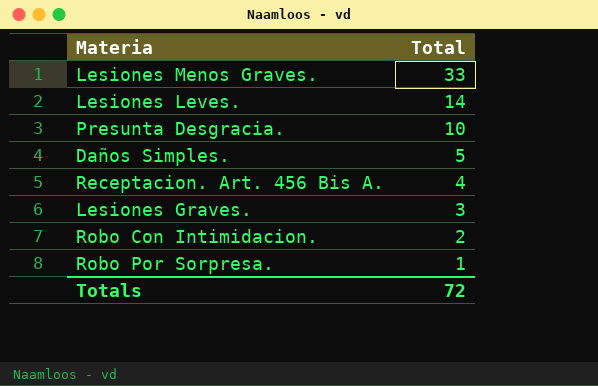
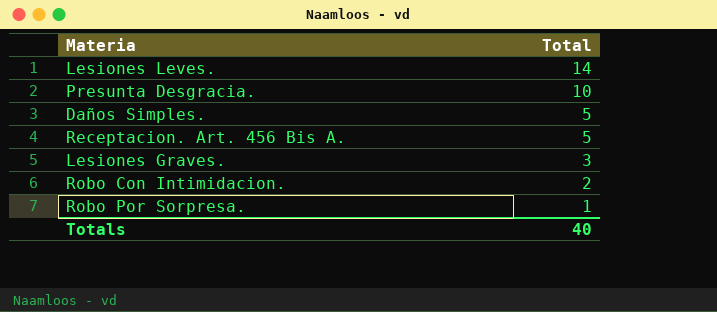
row Lesiones Menos Graves.: 33 -> none
Receptacion. Art. 456 Bis A. | Total: 4 -> 5
Totals | Total: 72 -> 40

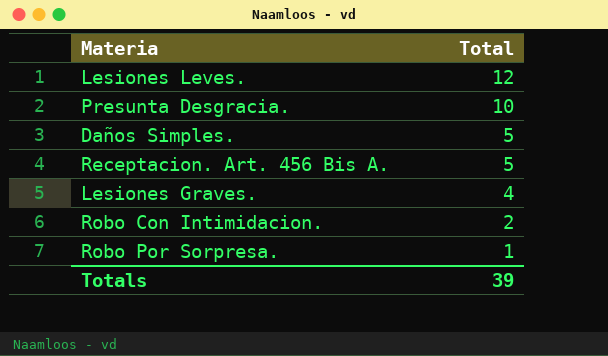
Lesiones Leves. | Total: 14 -> 12
Lesiones Graves. | Total: 3 -> 4
Totals | Total: 40 -> 39

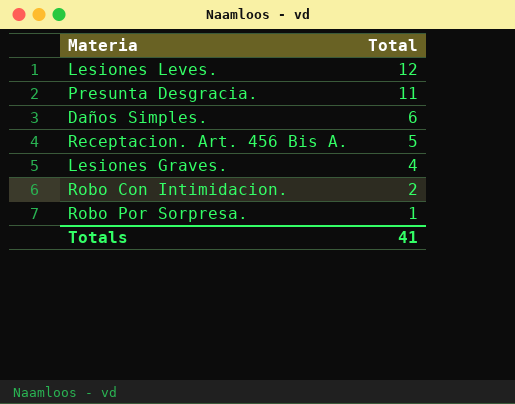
Presunta Desgracia. | Total: 10 -> 11
Daños Simples. | Total: 5 -> 6
Totals | Total: 39 -> 41

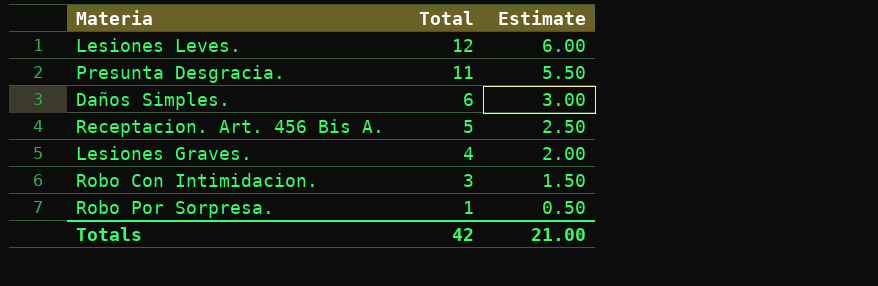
column Estimate | formula: none -> [Total] * 0.5
Robo Con Intimidacion. | Total: 2 -> 3
Totals | Total: 41 -> 42

